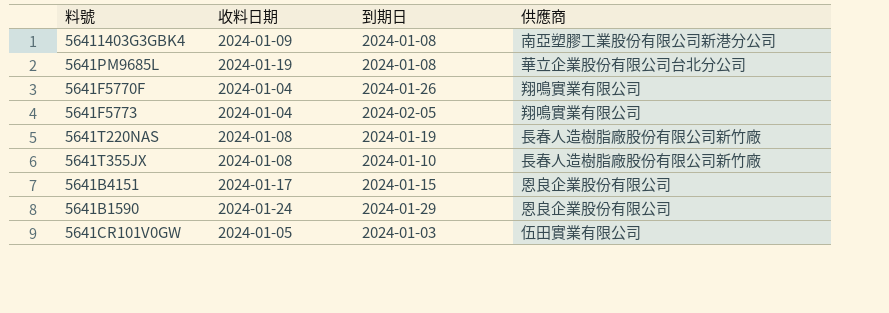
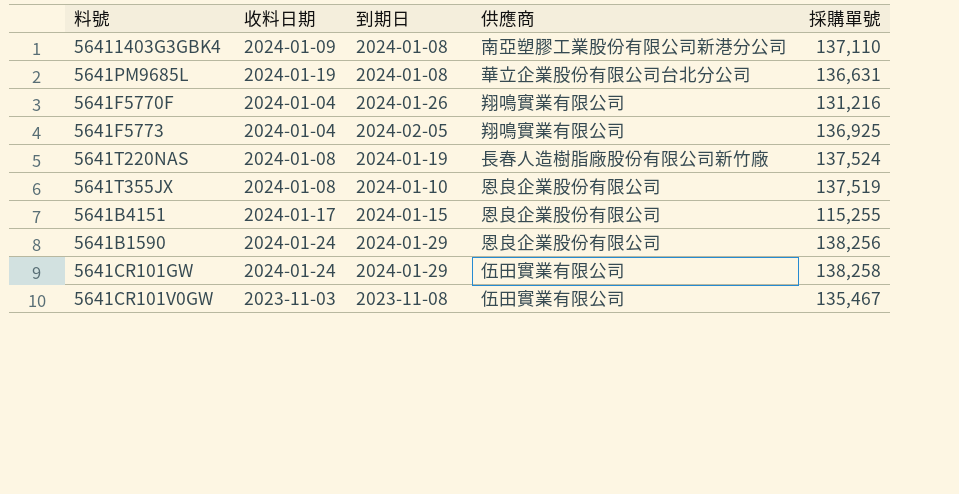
column 採購單號 | position: none -> 5
5641T355JX | 供應商: 長春人造樹脂廠股份有限公司新竹廠 -> 恩良企業股份有限公司
row 5641CR101GW: none -> 2024-01-24 | 2024-01-29 | 伍田實業有限公司 | 138,258
5641CR101V0GW | 收料日期: 2024-01-05 -> 2023-11-03
5641CR101V0GW | 到期日: 2024-01-03 -> 2023-11-08

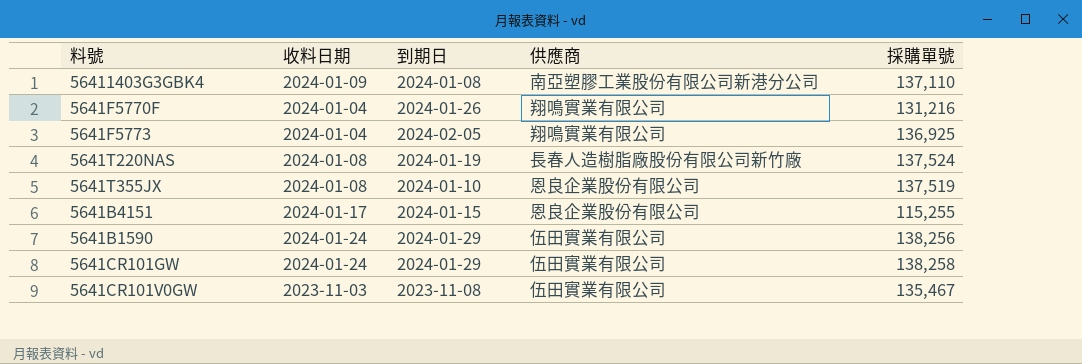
row 5641PM9685L: 2024-01-19 | 2024-01-08 | 華立企業股份有限公司台北分公司 | 136,631 -> none
5641B1590 | 供應商: 恩良企業股份有限公司 -> 伍田實業有限公司

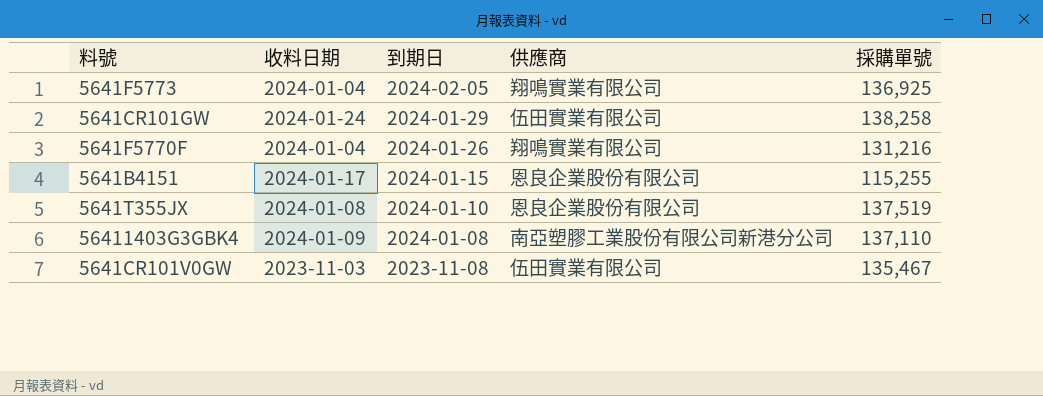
row order: none -> 到期日 descending
row 5641T220NAS: 2024-01-08 | 2024-01-19 | 長春人造樹脂廠股份有限公司新竹廠 | 137,524 -> none
row 5641B1590: 2024-01-24 | 2024-01-29 | 伍田實業有限公司 | 138,256 -> none

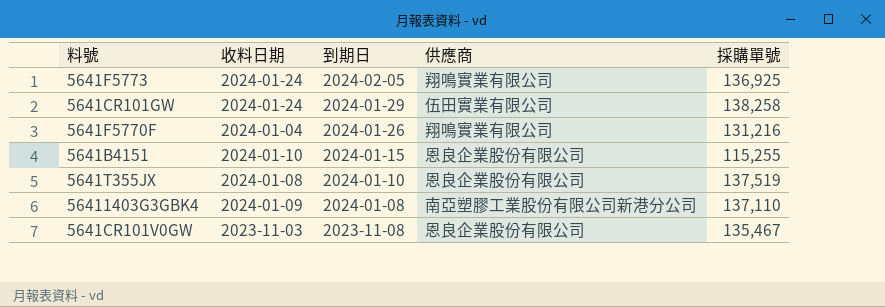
5641F5773 | 收料日期: 2024-01-04 -> 2024-01-24
5641B4151 | 收料日期: 2024-01-17 -> 2024-01-10
5641CR101V0GW | 供應商: 伍田實業有限公司 -> 恩良企業股份有限公司

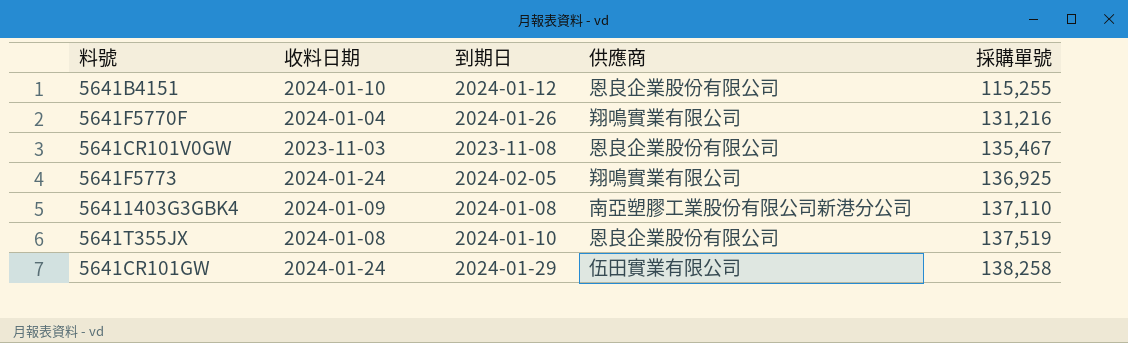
row order: 到期日 descending -> 採購單號 ascending
5641B4151 | 到期日: 2024-01-15 -> 2024-01-12

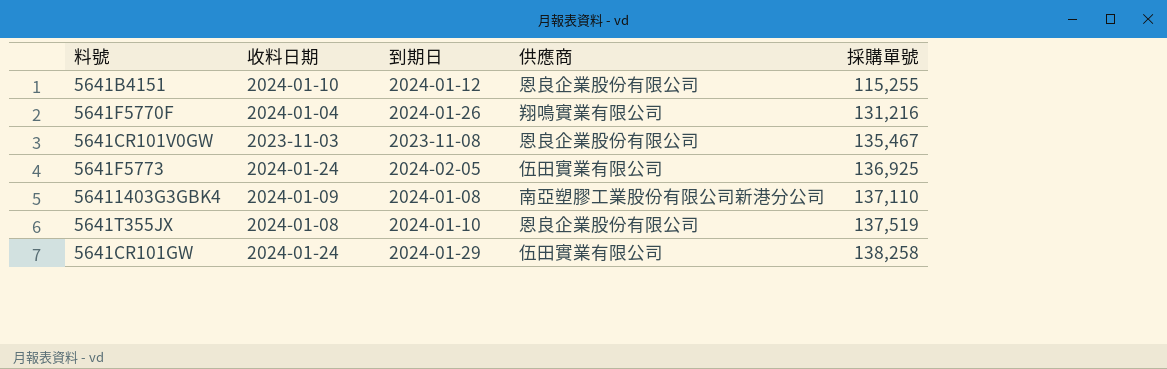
5641F5773 | 供應商: 翔鳴實業有限公司 -> 伍田實業有限公司

